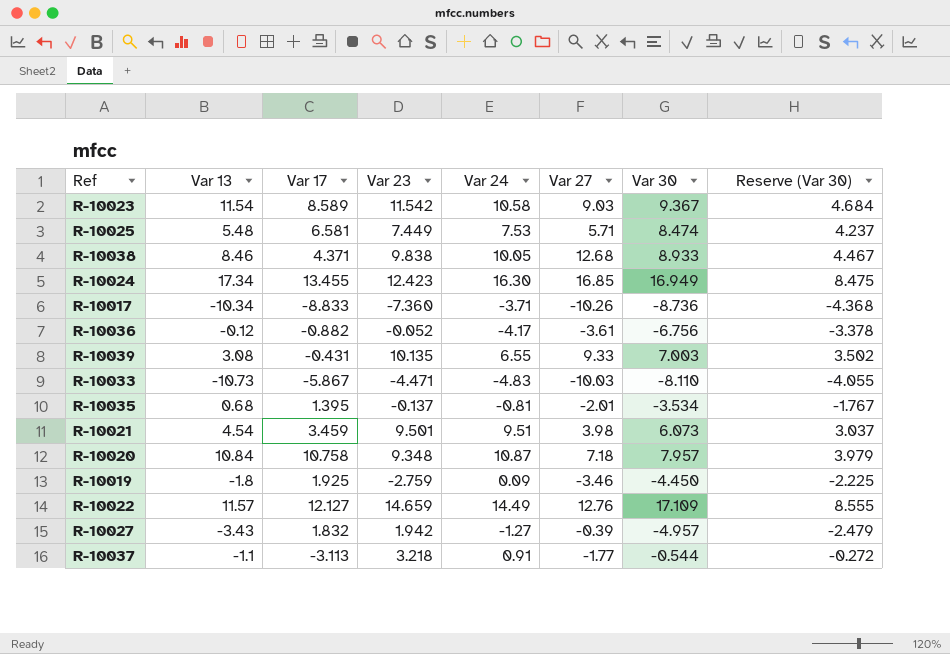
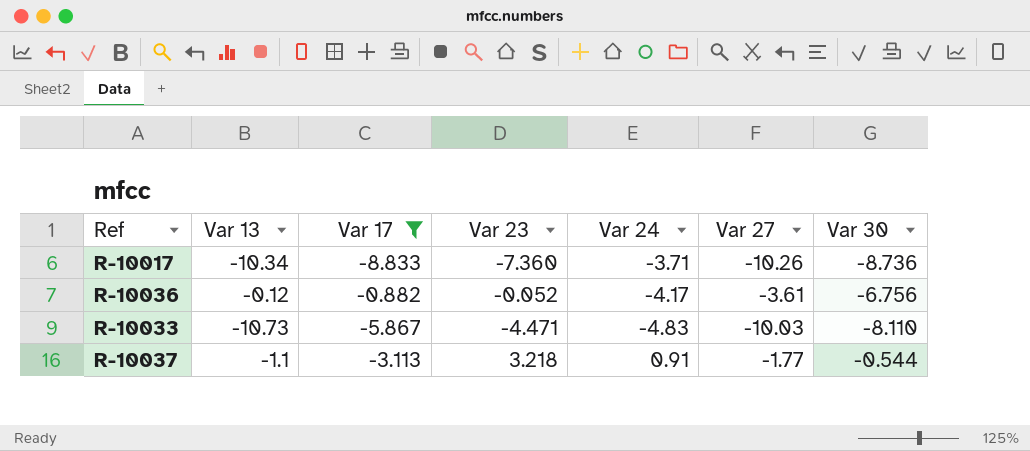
filter: none -> Var 17 <= -0.882
column Reserve (Var 30) | formula: [Var 30] * 0.5 -> none

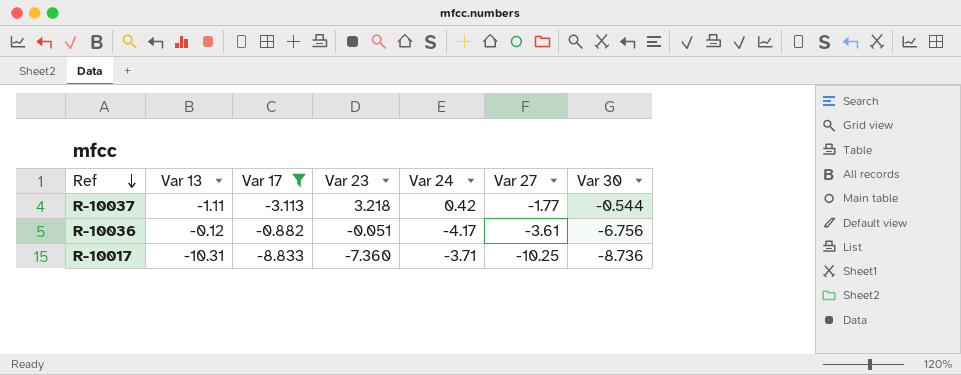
row order: none -> Ref descending
row R-10033: -10.73 | -5.867 | -4.471 | -4.83 | -10.03 | -8.110 -> none
R-10037 | Var 13: -1.1 -> -1.11
R-10037 | Var 24: 0.91 -> 0.42
R-10036 | Var 23: -0.052 -> -0.051
R-10017 | Var 13: -10.34 -> -10.31
R-10017 | Var 27: -10.26 -> -10.25

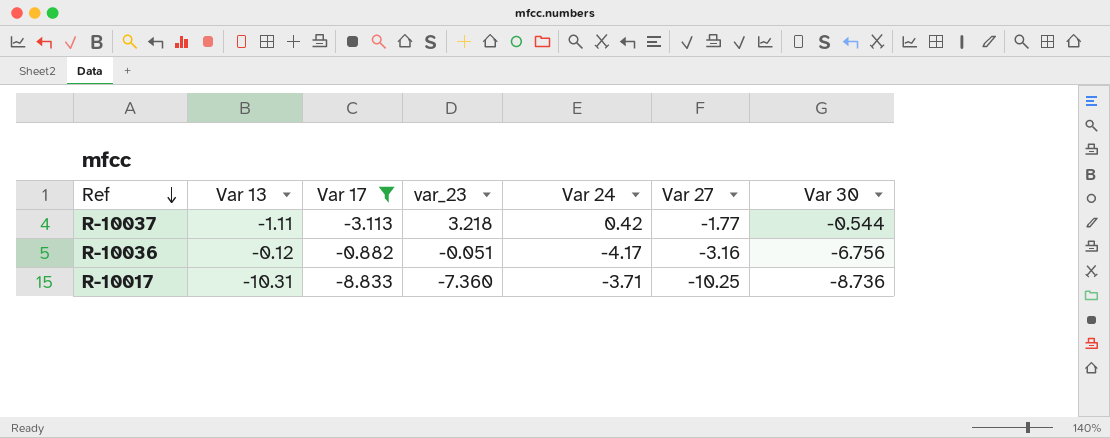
column name: Var 23 -> var_23
R-10036 | Var 27: -3.61 -> -3.16

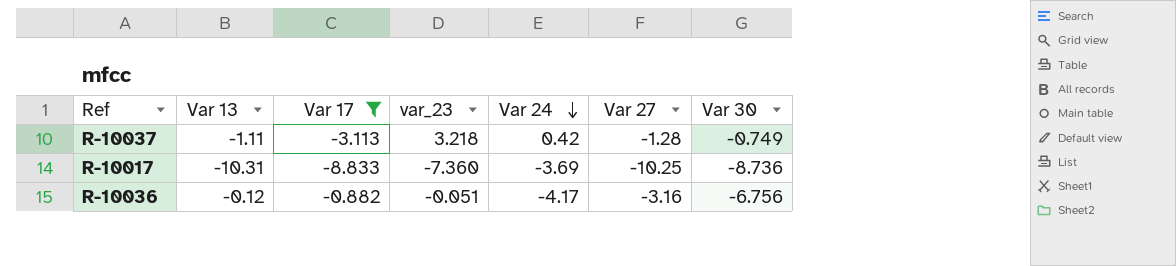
row order: Ref descending -> Var 24 descending
R-10037 | Var 27: -1.77 -> -1.28
R-10037 | Var 30: -0.544 -> -0.749
R-10017 | Var 24: -3.71 -> -3.69

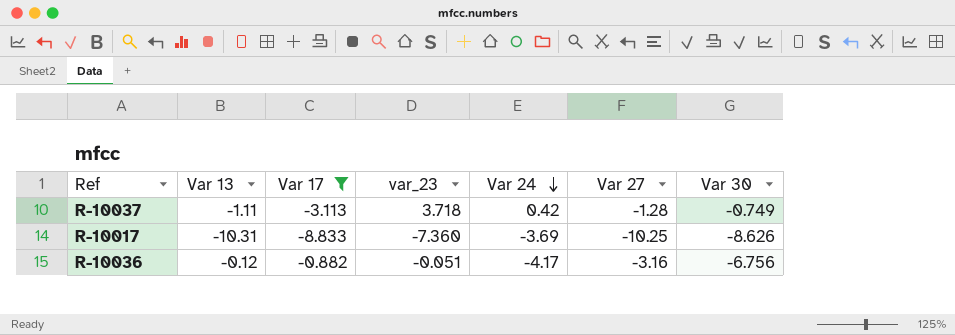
R-10037 | var_23: 3.218 -> 3.718
R-10017 | Var 30: -8.736 -> -8.626

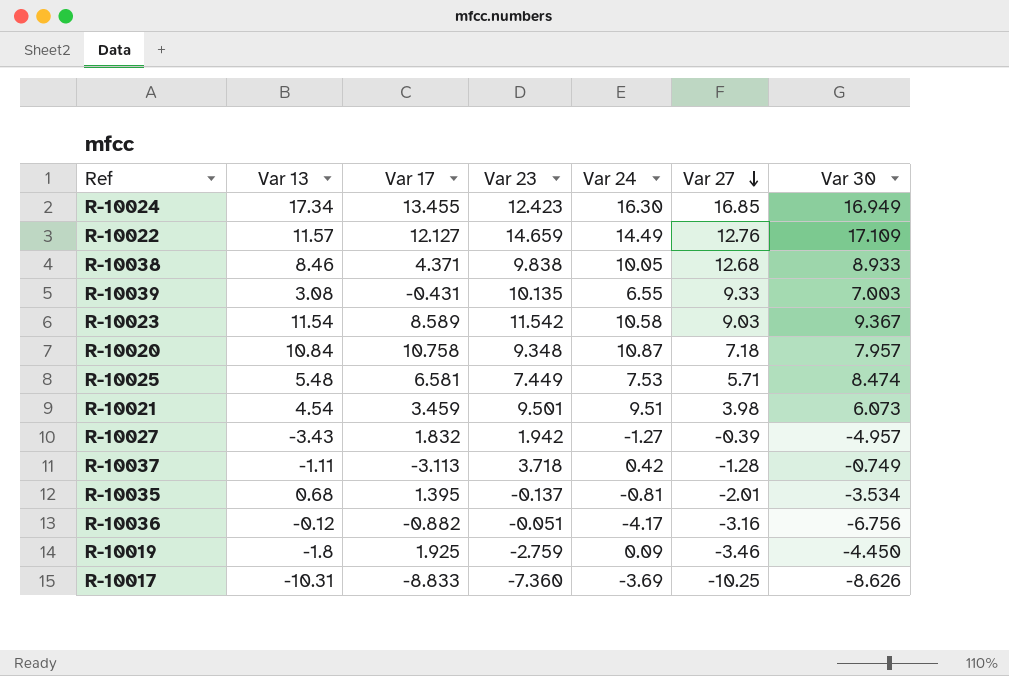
filter: Var 17 <= -0.882 -> none
row order: Var 24 descending -> Var 27 descending
column name: var_23 -> Var 23

